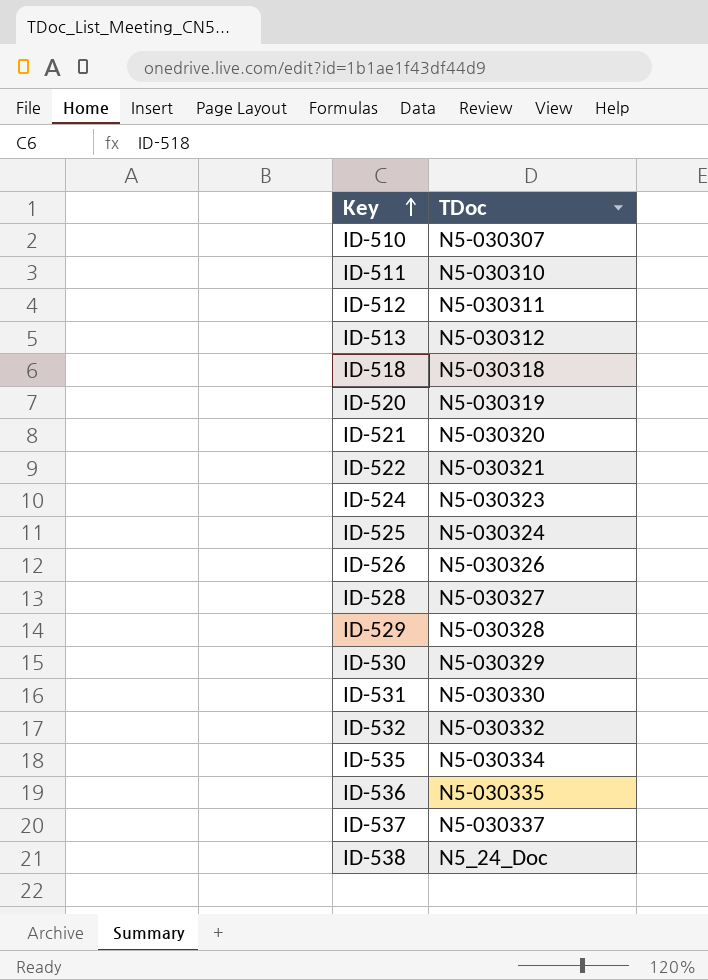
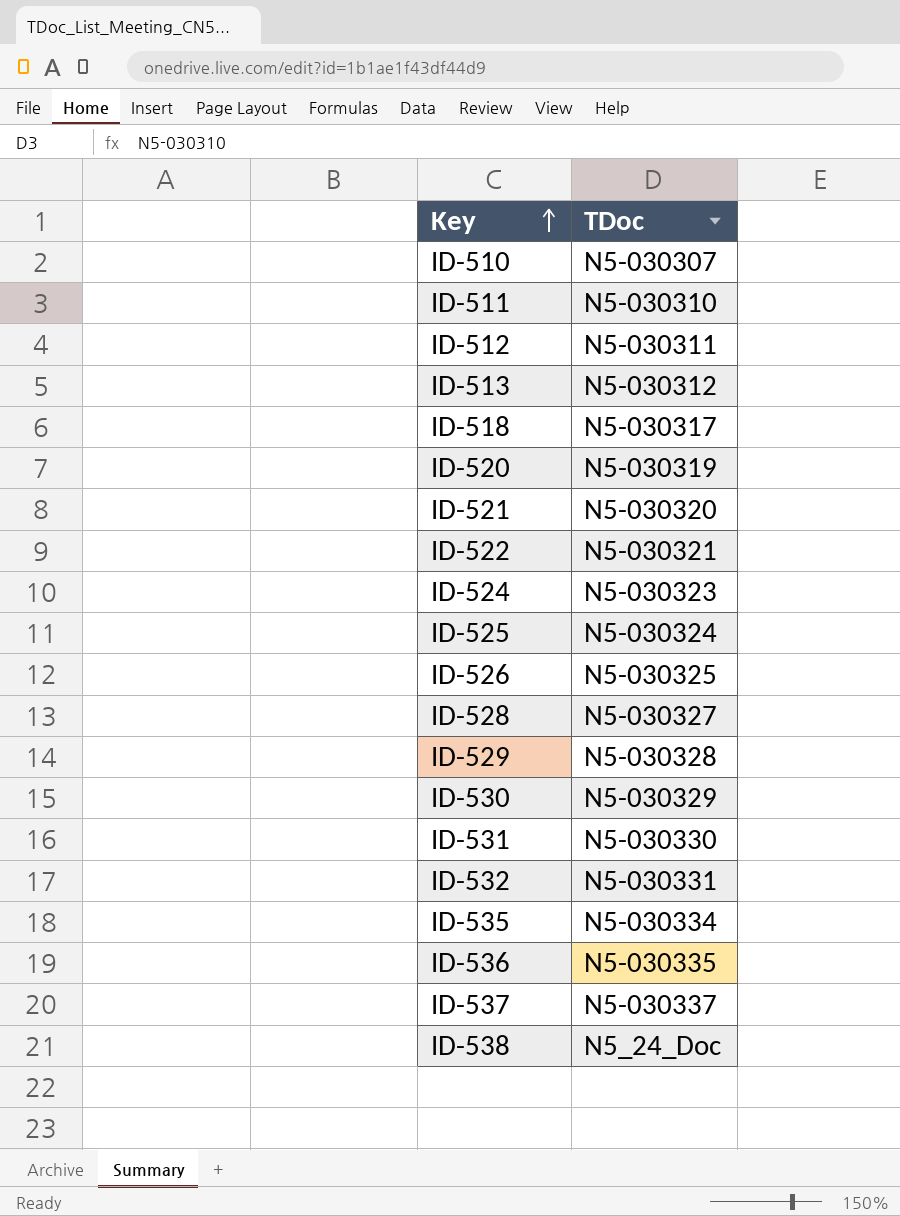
ID-518 | TDoc: N5-030318 -> N5-030317
ID-526 | TDoc: N5-030326 -> N5-030325
ID-532 | TDoc: N5-030332 -> N5-030331

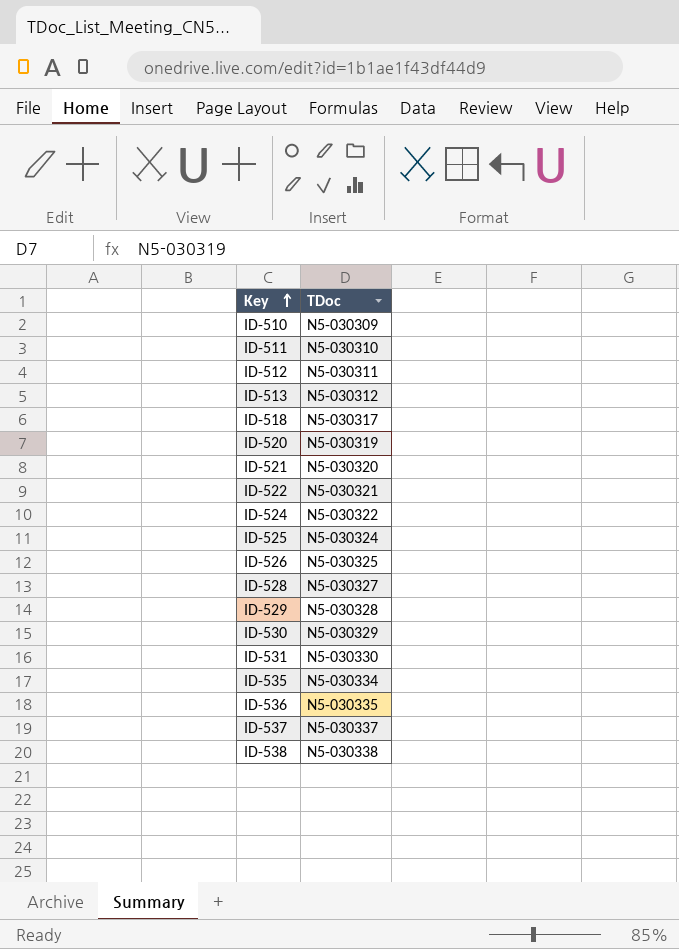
row ID-532: N5-030331 -> none
ID-510 | TDoc: N5-030307 -> N5-030309
ID-524 | TDoc: N5-030323 -> N5-030322
ID-538 | TDoc: N5_24_Doc -> N5-030338

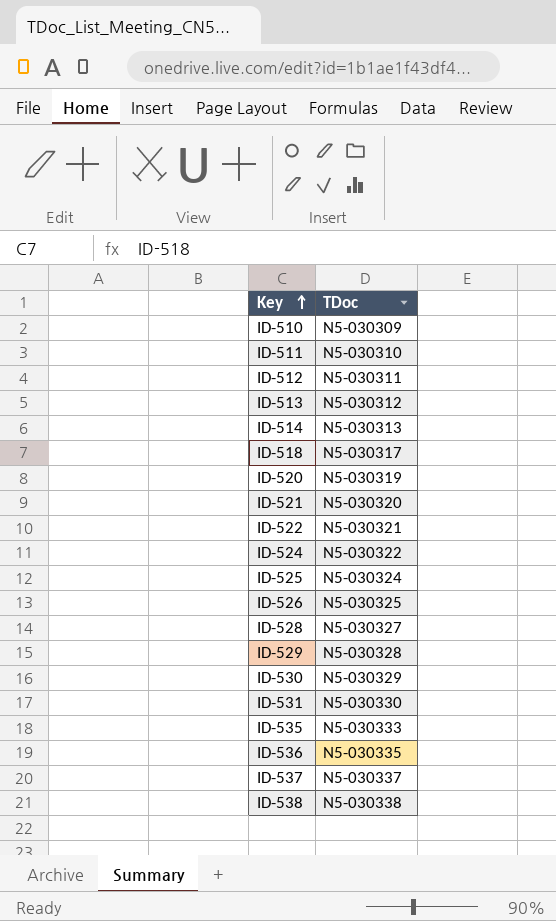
row ID-514: none -> N5-030313
ID-535 | TDoc: N5-030334 -> N5-030333

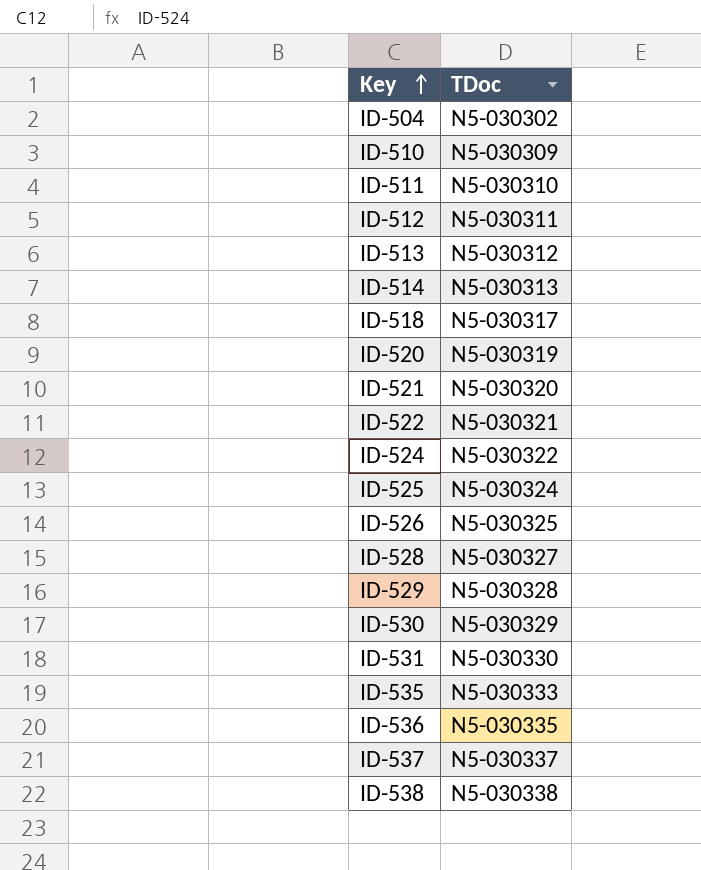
row ID-504: none -> N5-030302

